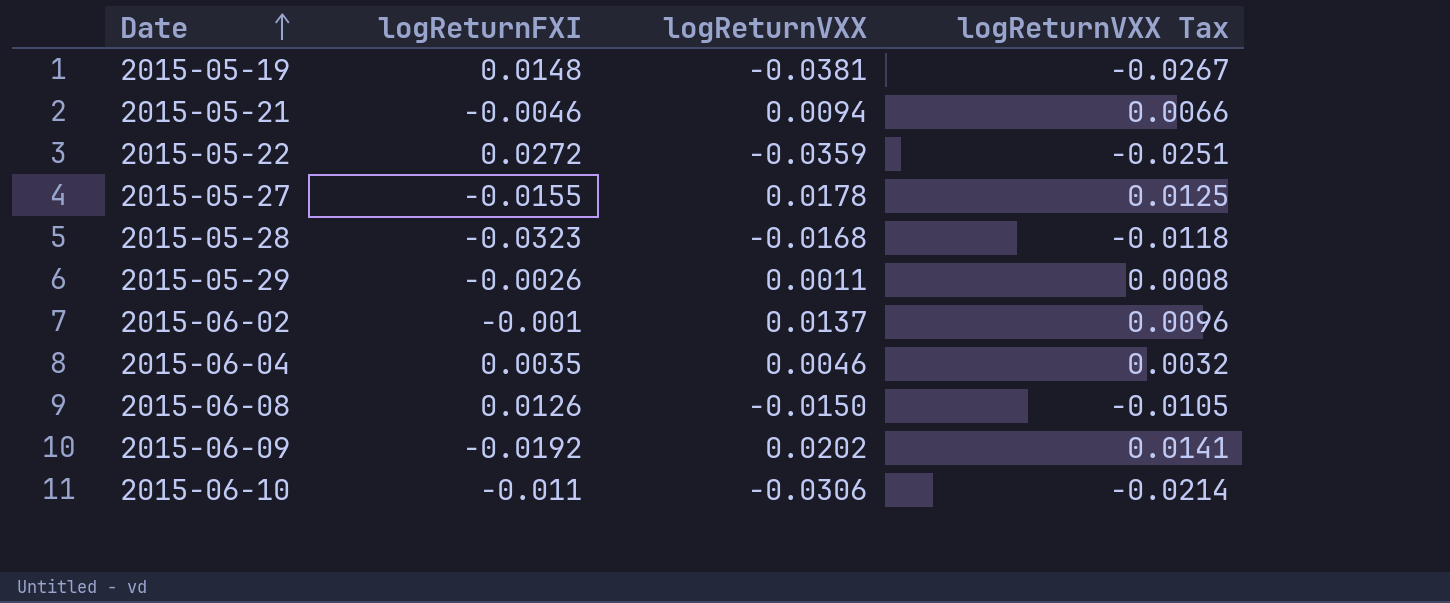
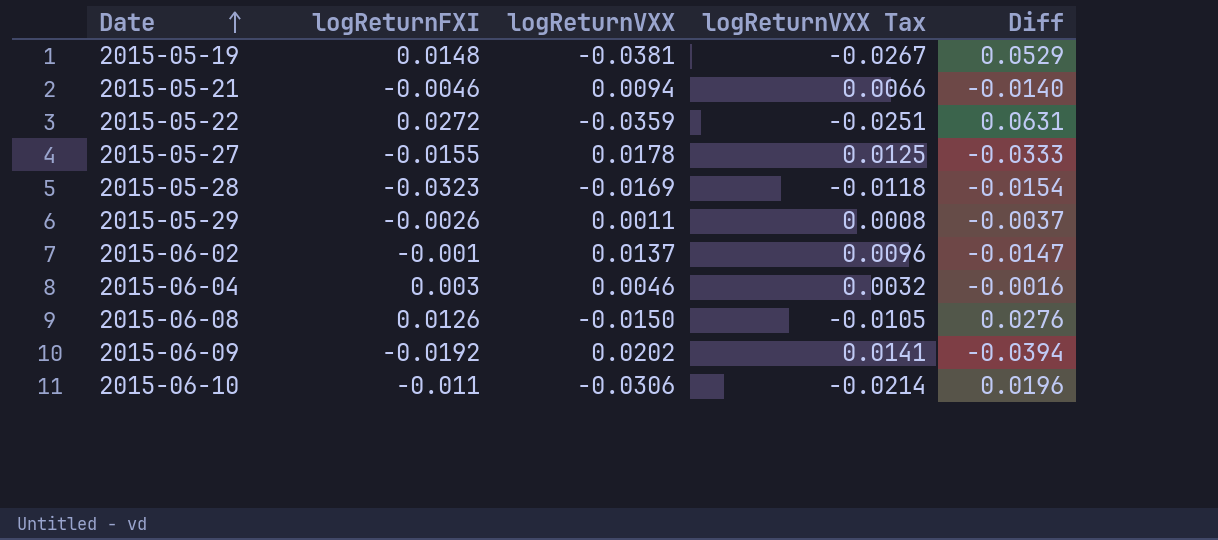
column Diff | formula: none -> [logReturnFXI] - [logReturnVXX]
2015-05-28 | logReturnVXX: -0.0168 -> -0.0169
2015-06-04 | logReturnFXI: 0.0035 -> 0.003

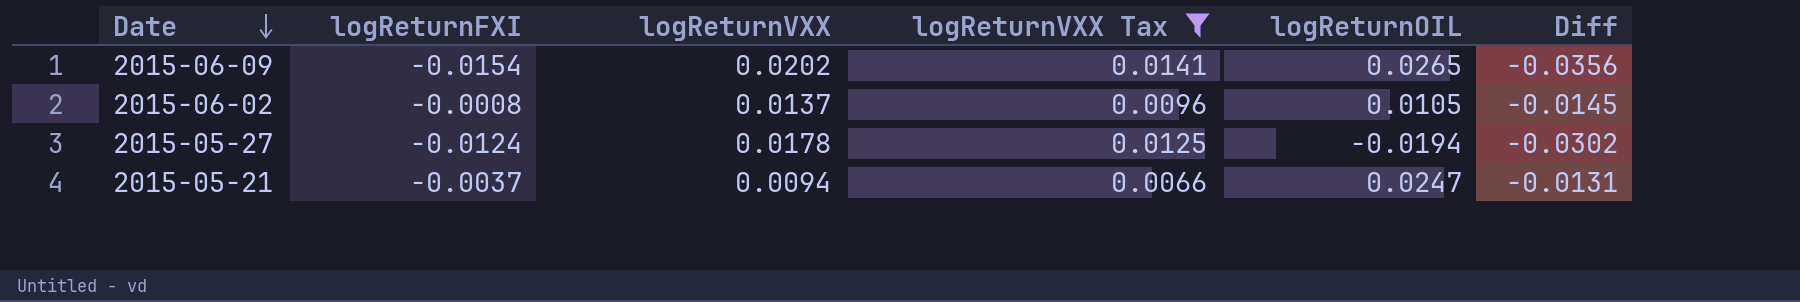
filter: none -> logReturnVXX Tax >= 0.0066
row order: Date ascending -> Date descending
column logReturnOIL | position: none -> 5
2015-06-09 | logReturnFXI: -0.0192 -> -0.0154
2015-06-09 | Diff: -0.0394 -> -0.0356
2015-06-02 | logReturnFXI: -0.001 -> -0.0008
2015-06-02 | Diff: -0.0147 -> -0.0145
2015-05-27 | logReturnFXI: -0.0155 -> -0.0124
2015-05-27 | Diff: -0.0333 -> -0.0302
2015-05-21 | logReturnFXI: -0.0046 -> -0.0037
2015-05-21 | Diff: -0.0140 -> -0.0131

